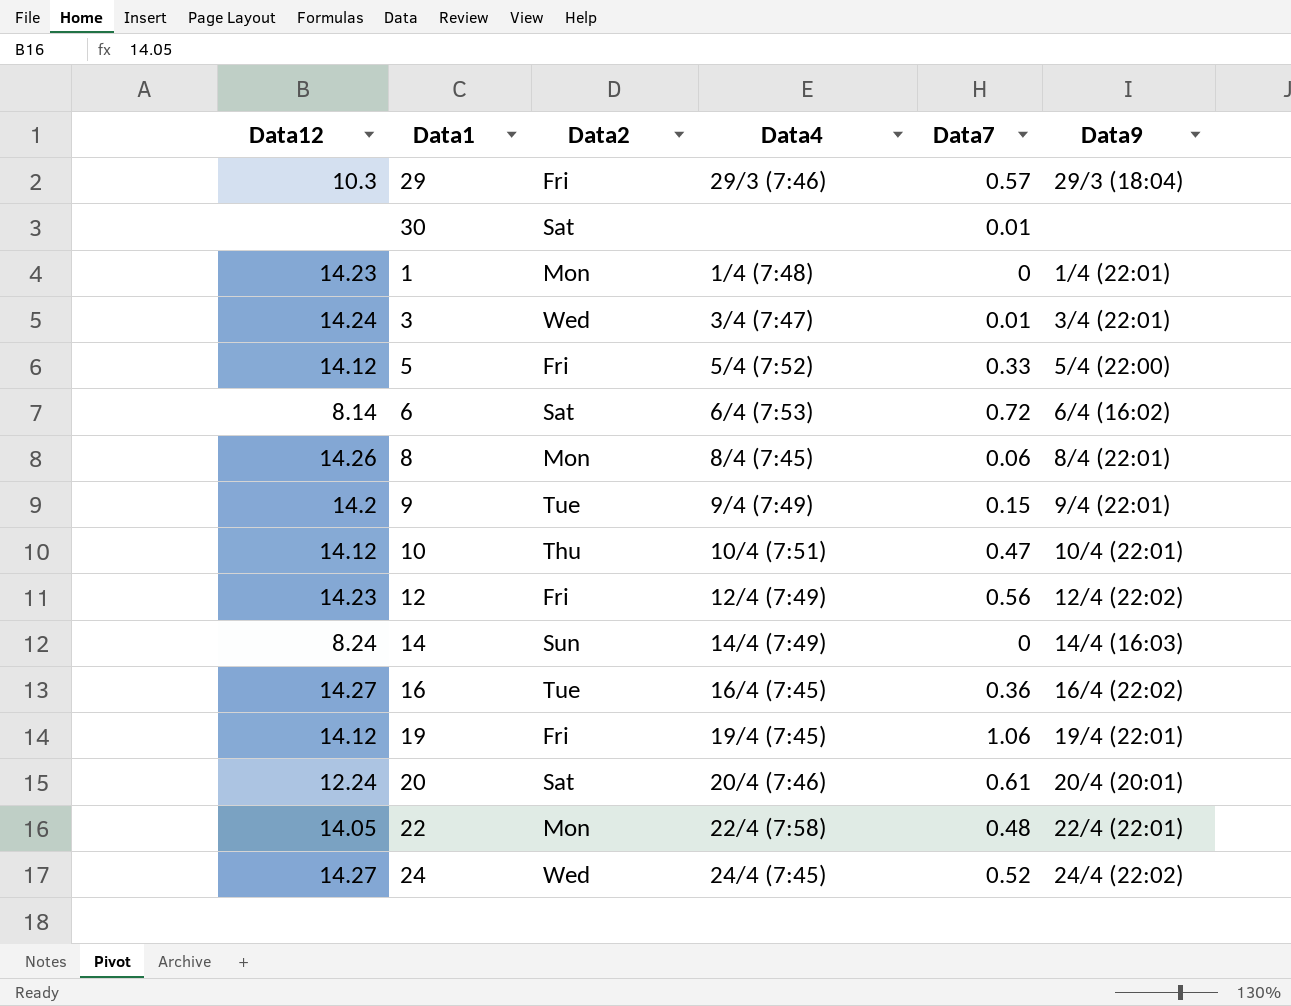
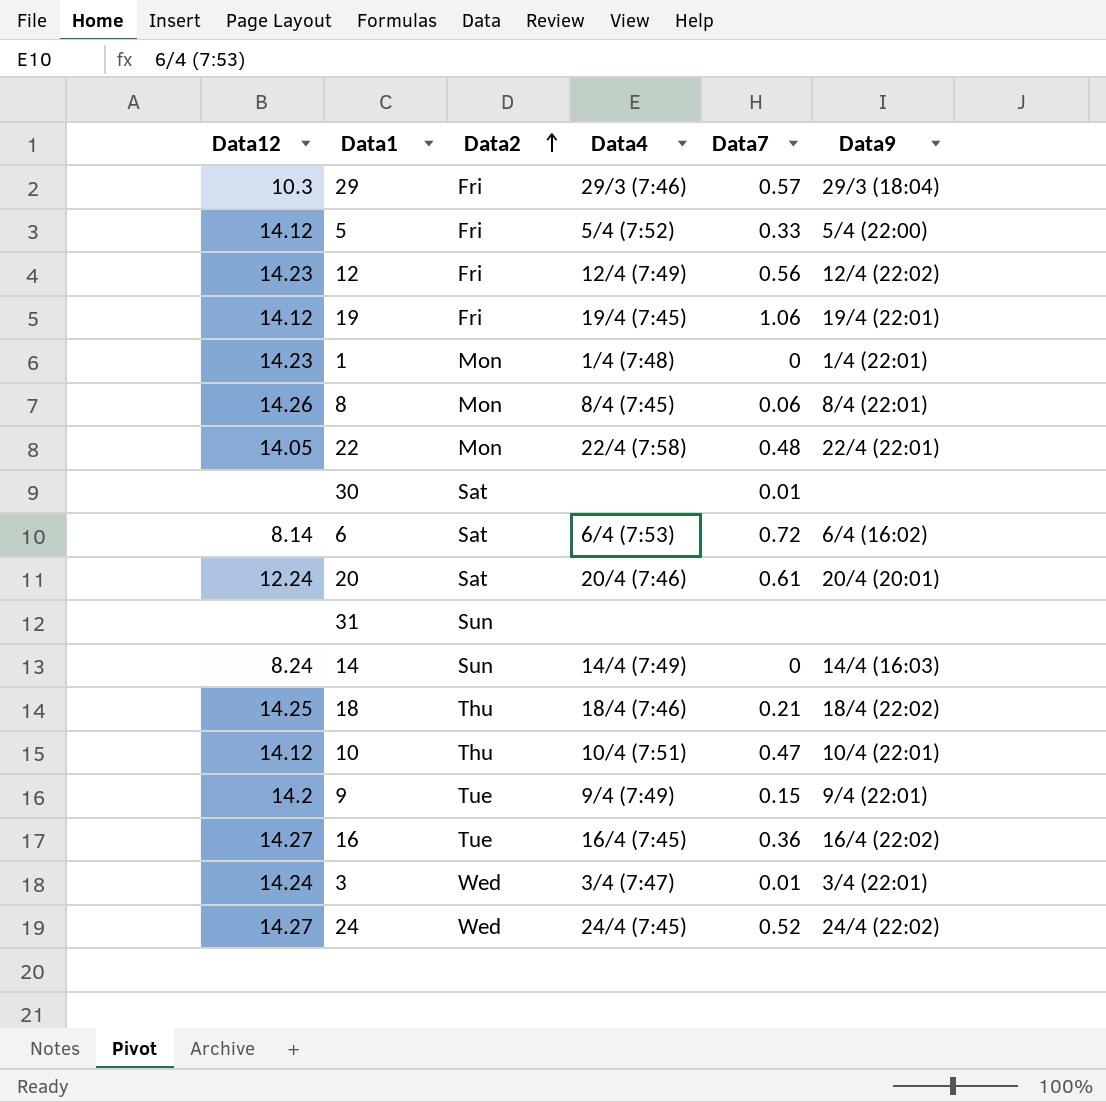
row order: none -> Data2 ascending
row 31: none -> none | Sun | none | none | none
row 18: none -> 14.25 | Thu | 18/4 (7:46) | 0.21 | 18/4 (22:02)

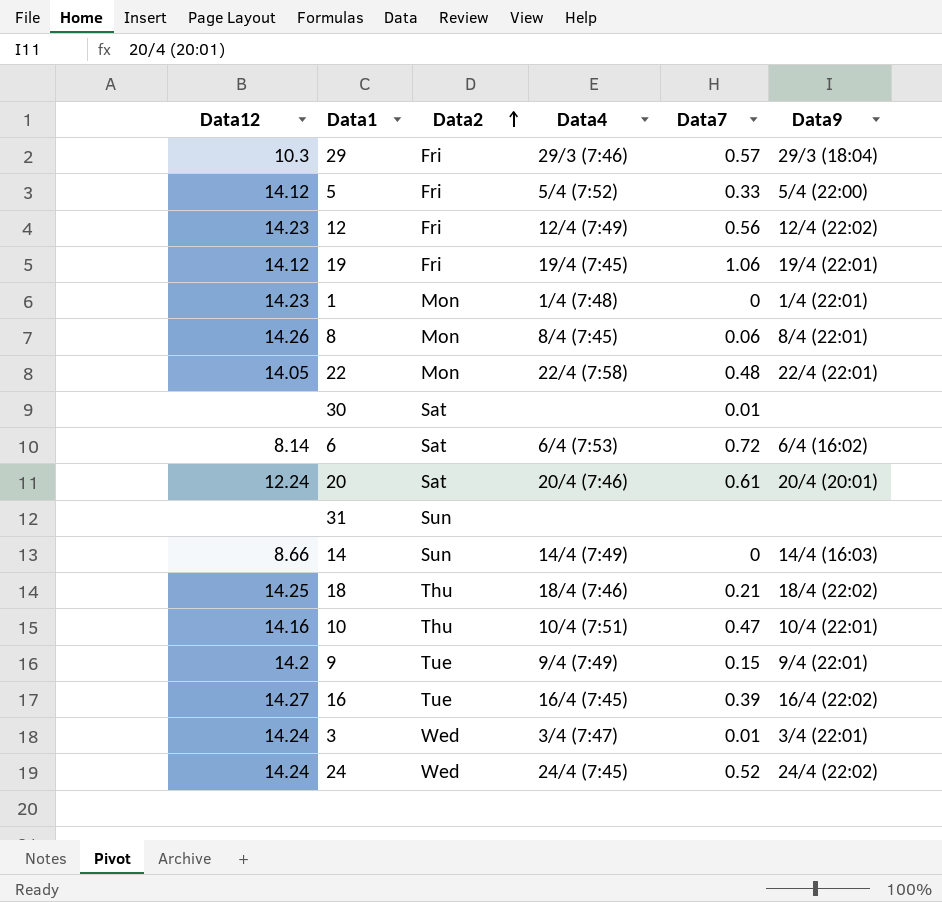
14 | Data12: 8.24 -> 8.66
10 | Data12: 14.12 -> 14.16
16 | Data7: 0.36 -> 0.39
24 | Data12: 14.27 -> 14.24

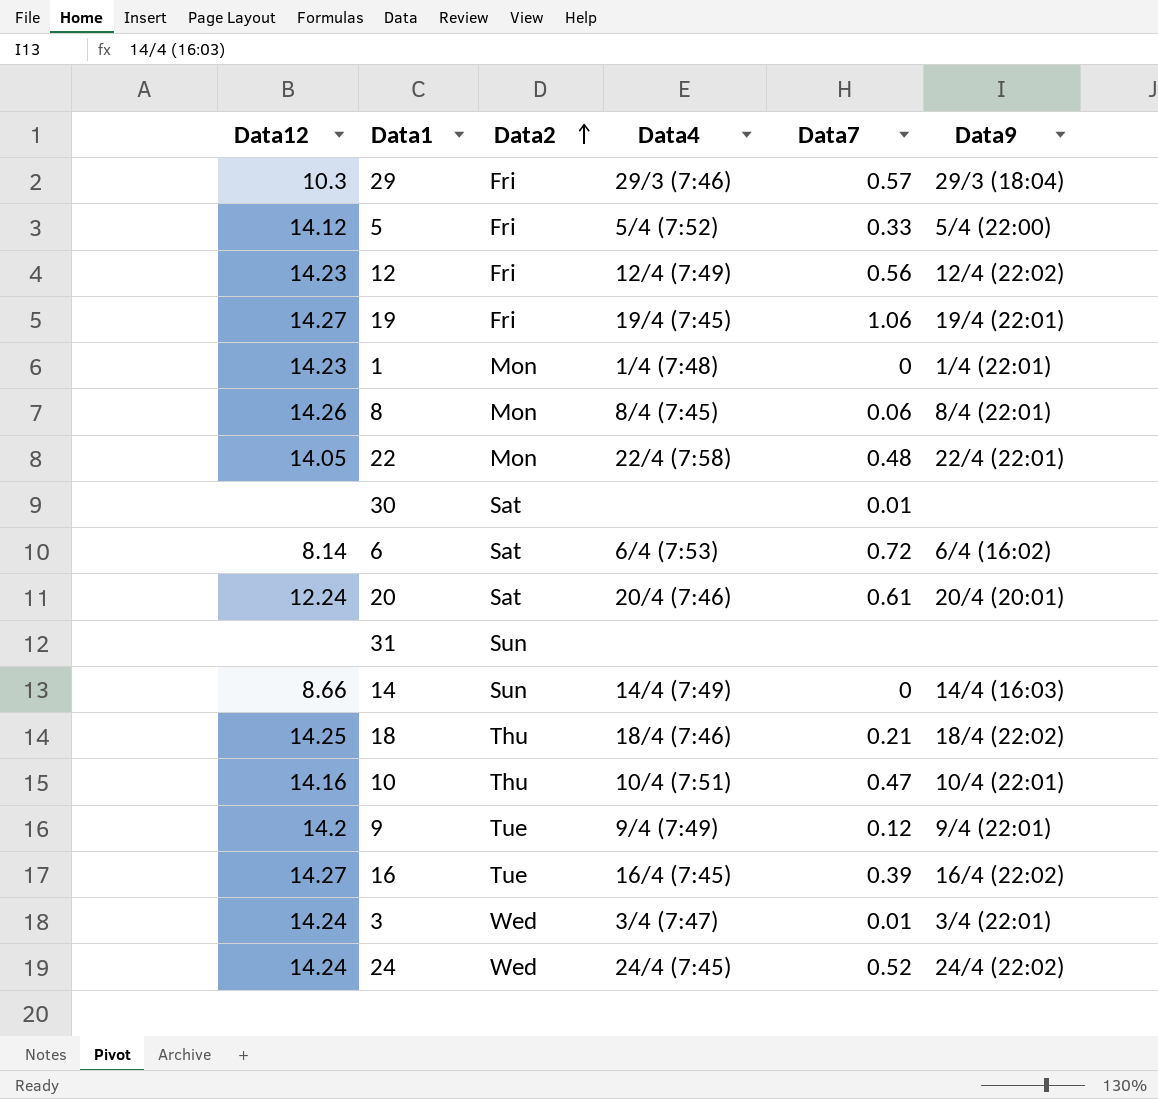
19 | Data12: 14.12 -> 14.27
9 | Data7: 0.15 -> 0.12

